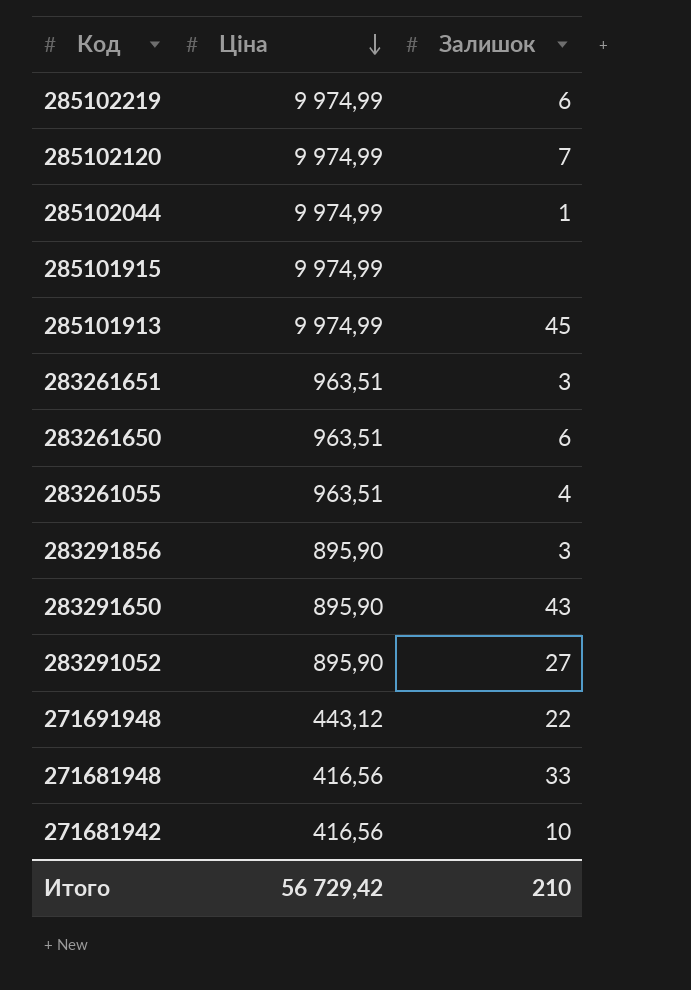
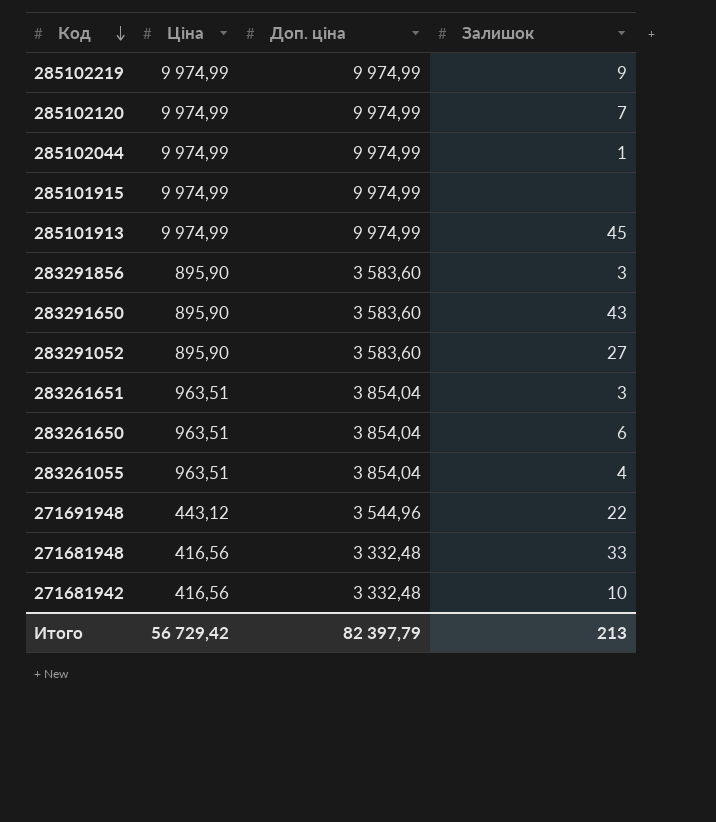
row order: Ціна descending -> Код descending
column Доп. ціна | position: none -> 3
285102219 | Залишок: 6 -> 9
Итого | Залишок: 210 -> 213

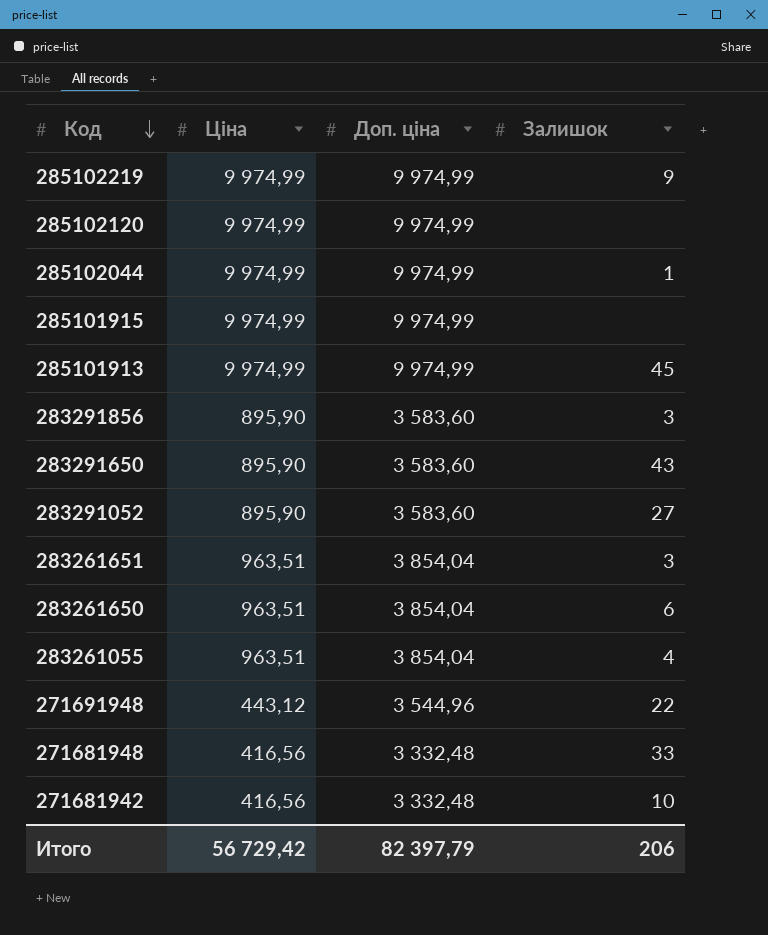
285102120 | Залишок: 7 -> none
Итого | Залишок: 213 -> 206

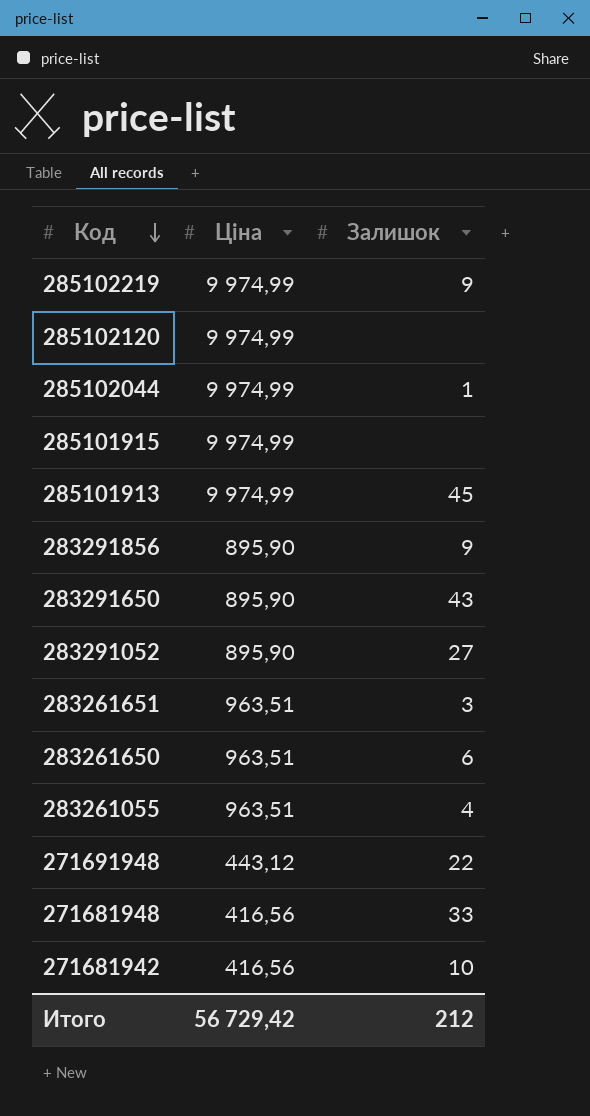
column Доп. ціна | position: 3 -> none
283291856 | Залишок: 3 -> 9
Итого | Залишок: 206 -> 212

